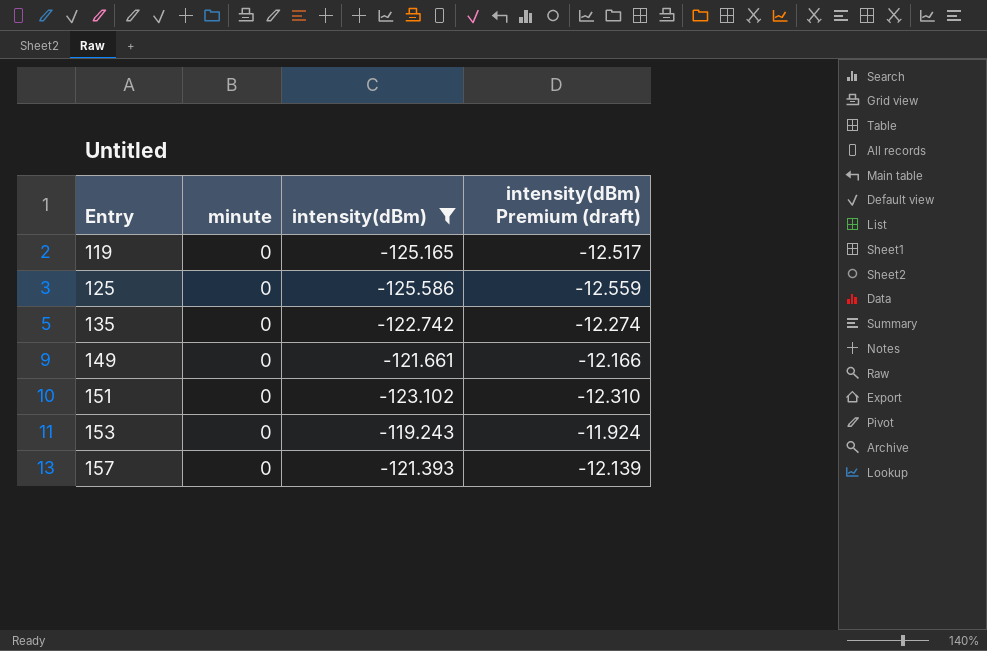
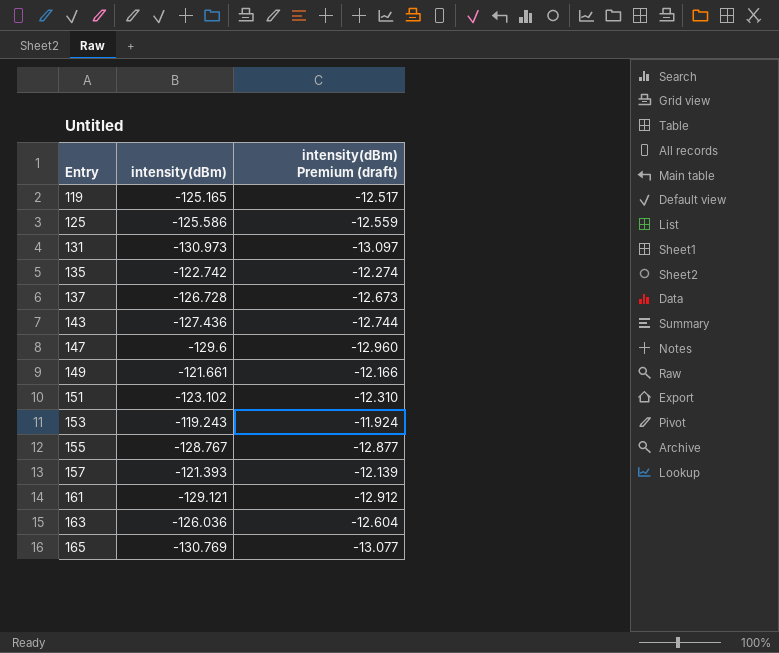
filter: intensity(dBm) >= -125.586 -> none
column minute | position: 2 -> none

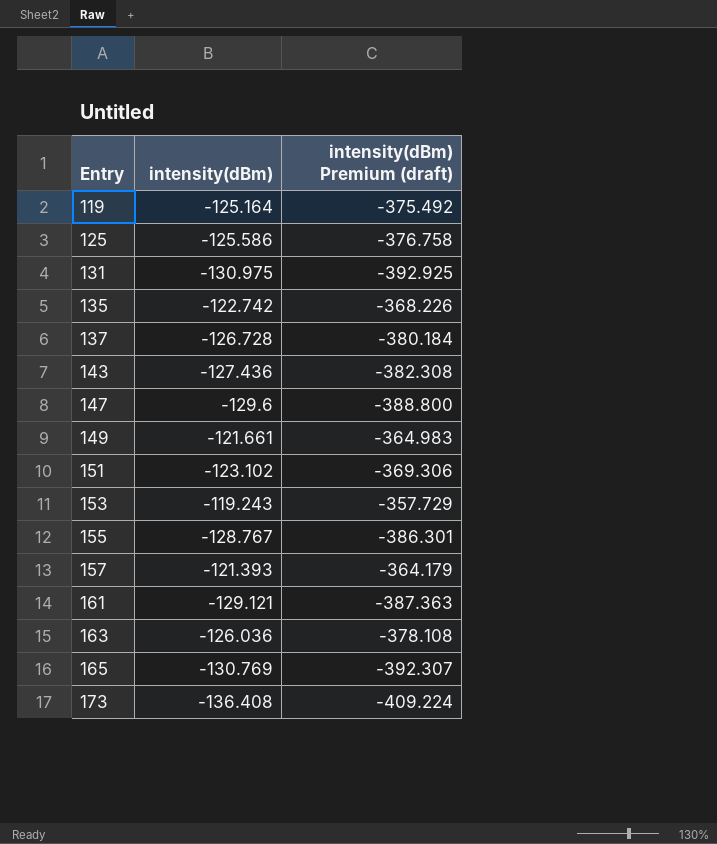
column intensity(dBm) Premium (draft) | formula: [intensity(dBm)] * 0.1 -> [intensity(dBm)] * 3
119 | intensity(dBm): -125.165 -> -125.164
131 | intensity(dBm): -130.973 -> -130.975
row 173: none -> -136.408 | -409.224

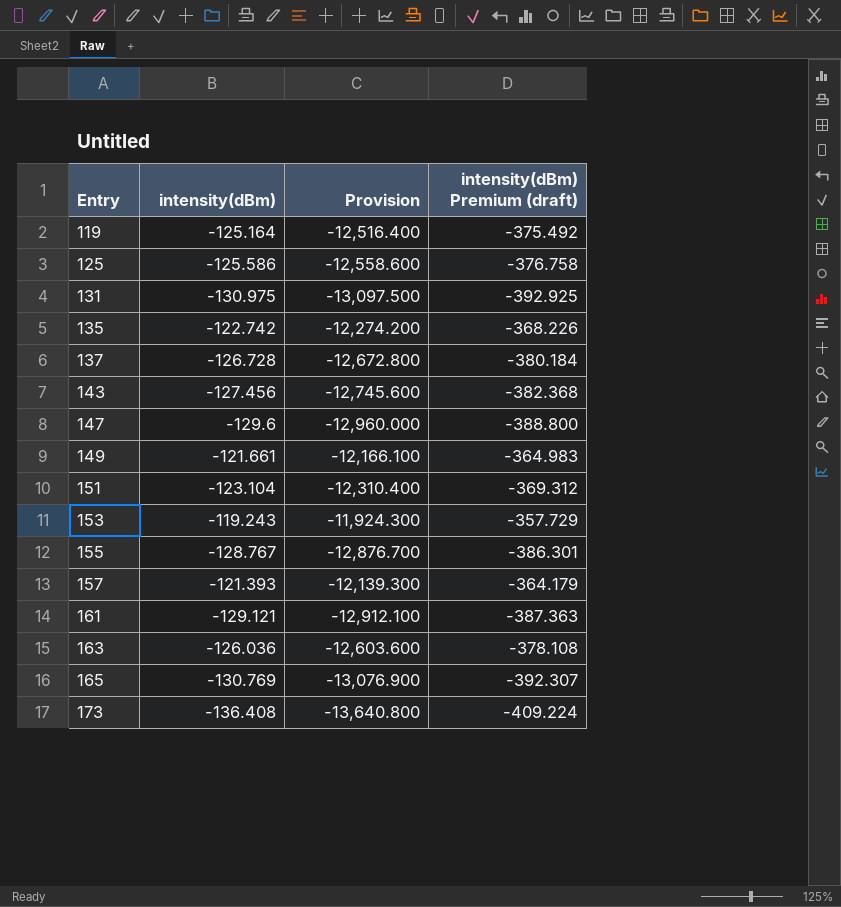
column Provision | formula: none -> [intensity(dBm)] * 100
143 | intensity(dBm): -127.436 -> -127.456
143 | intensity(dBm) Premium (draft): -382.308 -> -382.368
151 | intensity(dBm): -123.102 -> -123.104
151 | intensity(dBm) Premium (draft): -369.306 -> -369.312

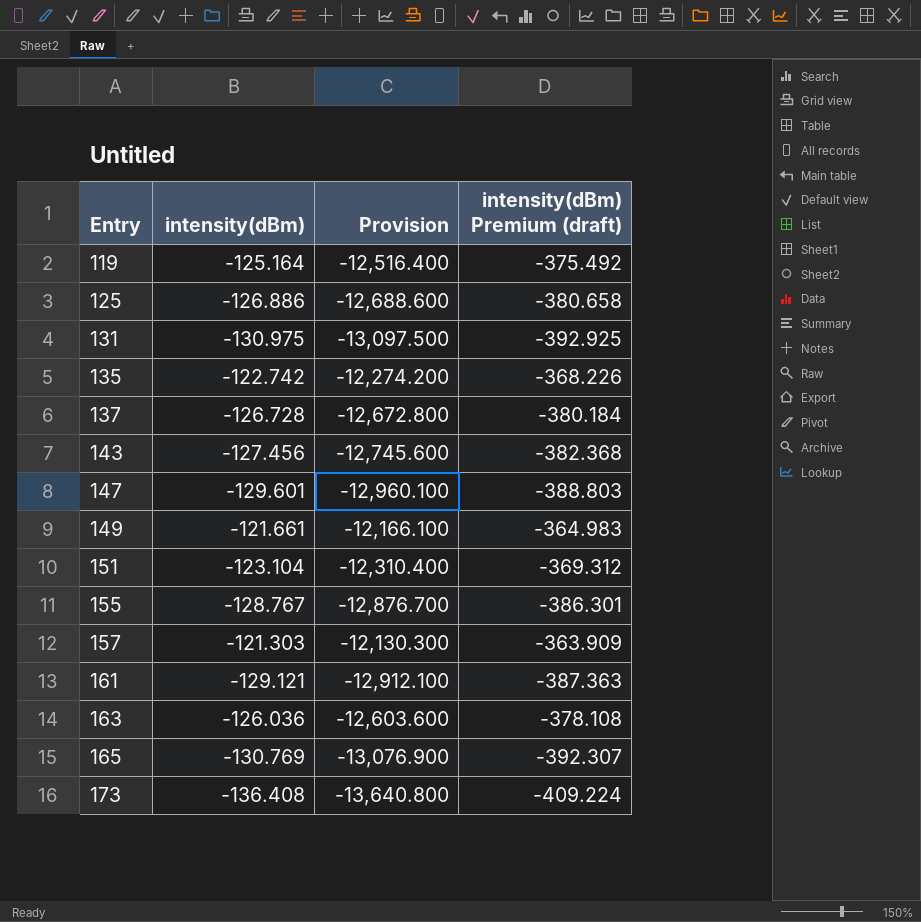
row 153: -119.243 | -11,924.300 | -357.729 -> none
125 | intensity(dBm): -125.586 -> -126.886
125 | Provision: -12,558.600 -> -12,688.600
125 | intensity(dBm) Premium (draft): -376.758 -> -380.658
147 | intensity(dBm): -129.6 -> -129.601
147 | Provision: -12,960.000 -> -12,960.100
147 | intensity(dBm) Premium (draft): -388.800 -> -388.803
157 | intensity(dBm): -121.393 -> -121.303
157 | Provision: -12,139.300 -> -12,130.300
157 | intensity(dBm) Premium (draft): -364.179 -> -363.909

